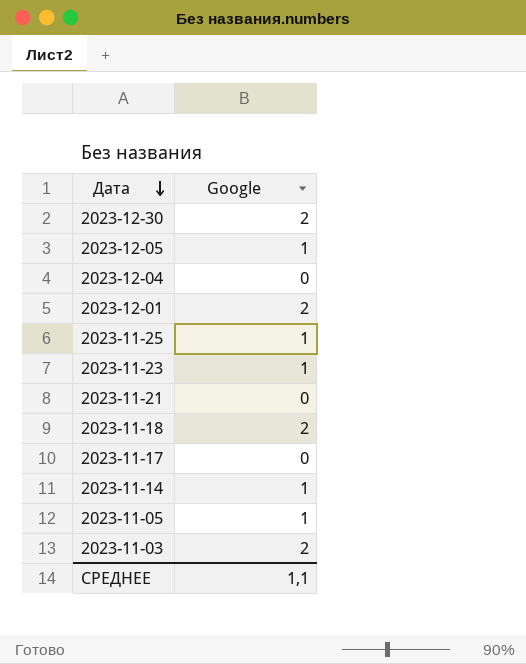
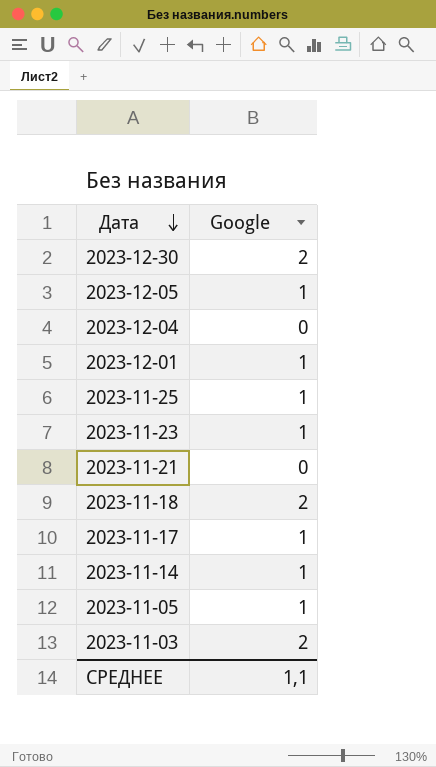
2023-12-01 | Google: 2 -> 1
2023-11-17 | Google: 0 -> 1

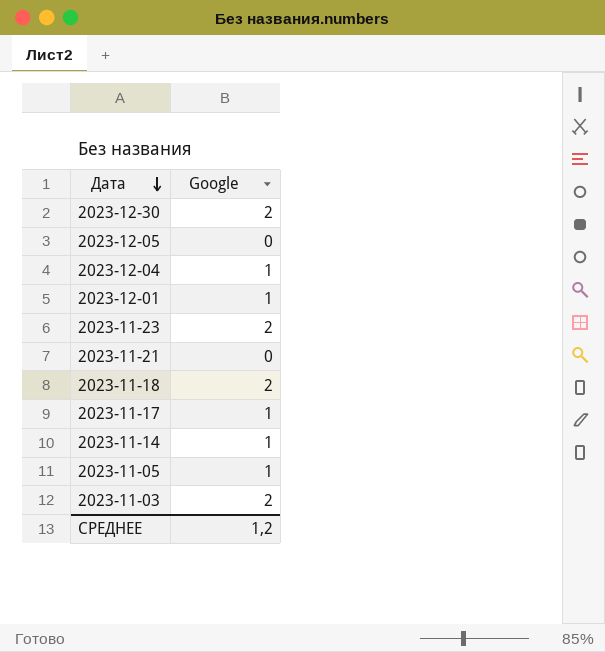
row 2023-11-25: 1 -> none
2023-12-05 | Google: 1 -> 0
2023-12-04 | Google: 0 -> 1
2023-11-23 | Google: 1 -> 2
СРЕДНЕЕ | Google: 1,1 -> 1,2

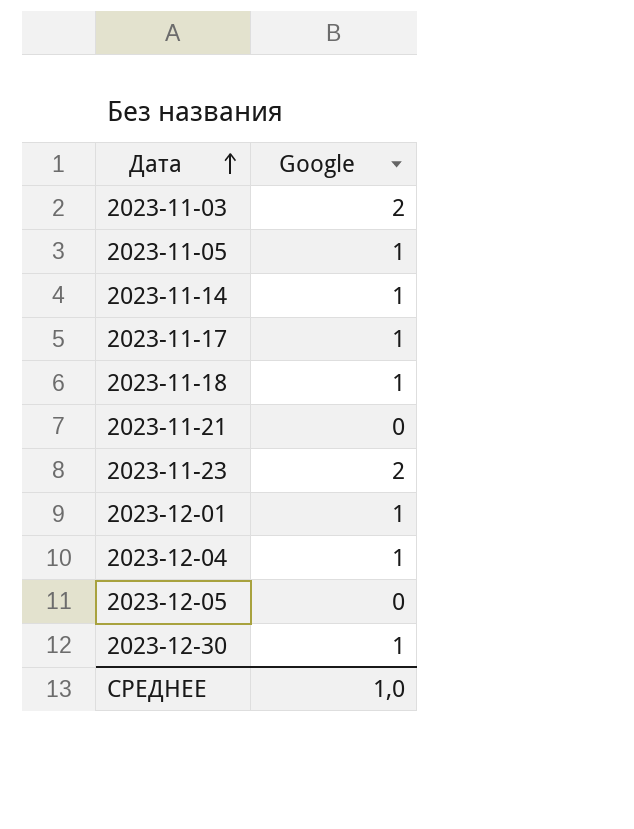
row order: Дата descending -> Дата ascending
2023-11-18 | Google: 2 -> 1
2023-12-30 | Google: 2 -> 1
СРЕДНЕЕ | Google: 1,2 -> 1,0

